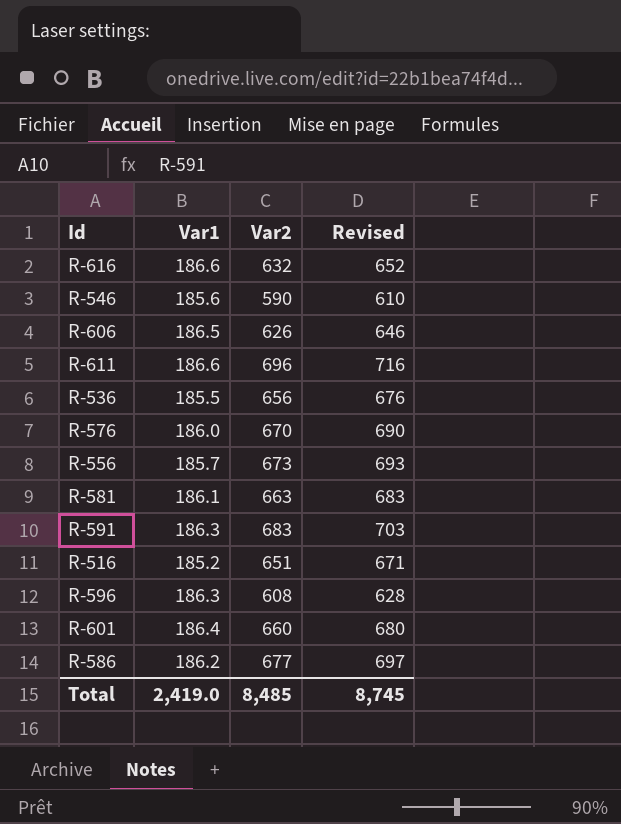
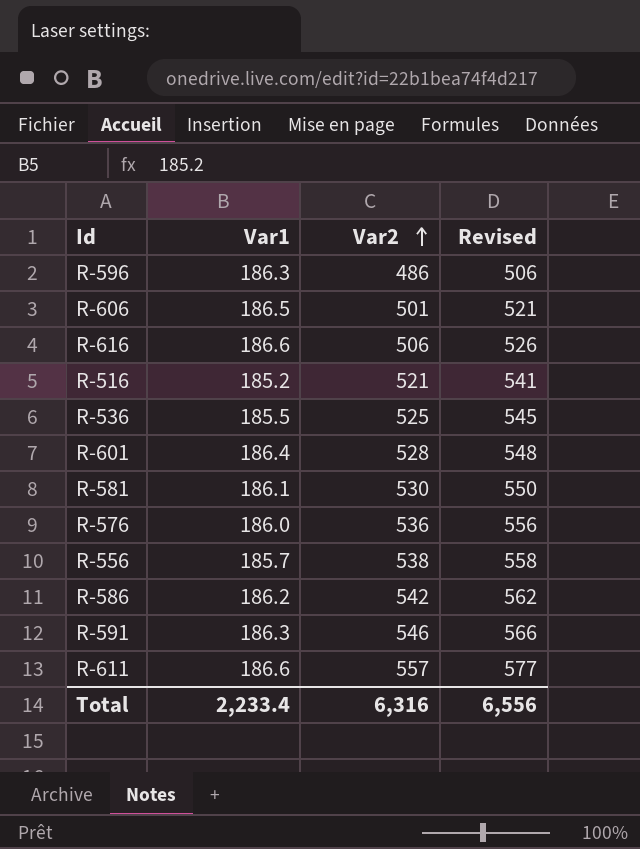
row order: none -> Var2 ascending
row R-546: 185.6 | 590 | 610 -> none
R-596 | Var2: 608 -> 486
R-596 | Revised: 628 -> 506
R-606 | Var2: 626 -> 501
R-606 | Revised: 646 -> 521
R-616 | Var2: 632 -> 506
R-616 | Revised: 652 -> 526
R-516 | Var2: 651 -> 521
R-516 | Revised: 671 -> 541
R-536 | Var2: 656 -> 525
R-536 | Revised: 676 -> 545
R-601 | Var2: 660 -> 528
R-601 | Revised: 680 -> 548
R-581 | Var2: 663 -> 530
R-581 | Revised: 683 -> 550
R-576 | Var2: 670 -> 536
R-576 | Revised: 690 -> 556
R-556 | Var2: 673 -> 538
R-556 | Revised: 693 -> 558
R-586 | Var2: 677 -> 542
R-586 | Revised: 697 -> 562
R-591 | Var2: 683 -> 546
R-591 | Revised: 703 -> 566
R-611 | Var2: 696 -> 557
R-611 | Revised: 716 -> 577
Total | Var1: 2,419.0 -> 2,233.4
Total | Var2: 8,485 -> 6,316
Total | Revised: 8,745 -> 6,556

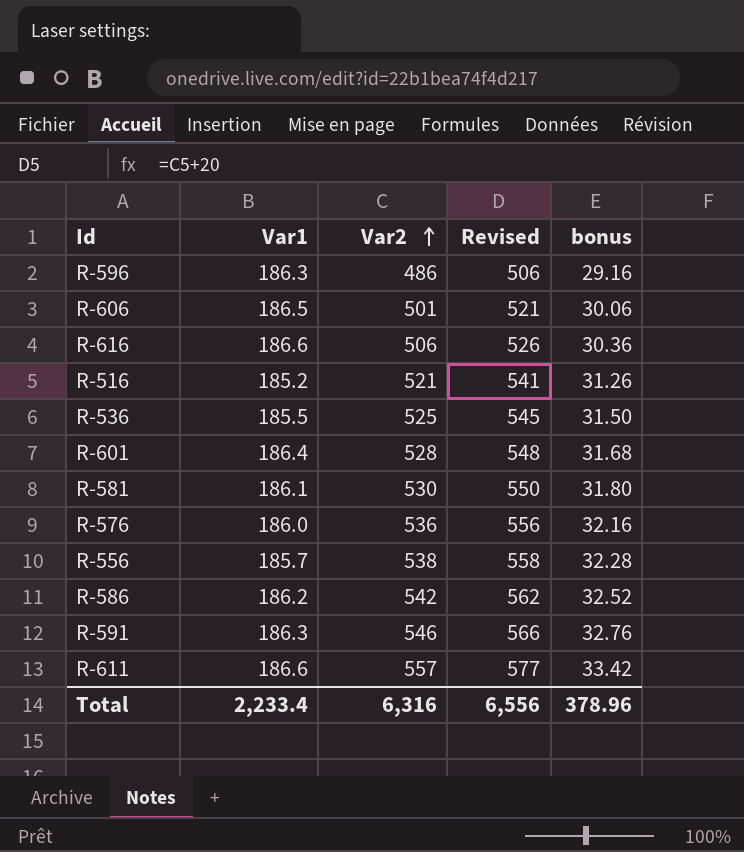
column bonus | formula: none -> [Var2] * 0.06

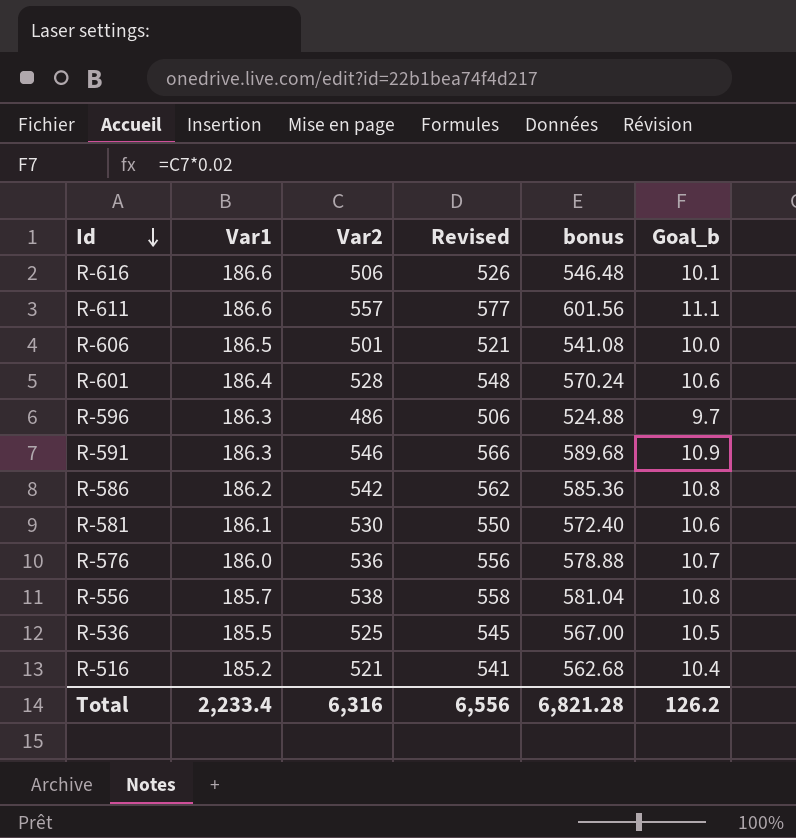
row order: Var2 ascending -> Id descending
column bonus | formula: [Var2] * 0.06 -> [Var2] * 1.08
column Goal_b | formula: none -> [Var2] * 0.02
Total | bonus: 378.96 -> 6,821.28

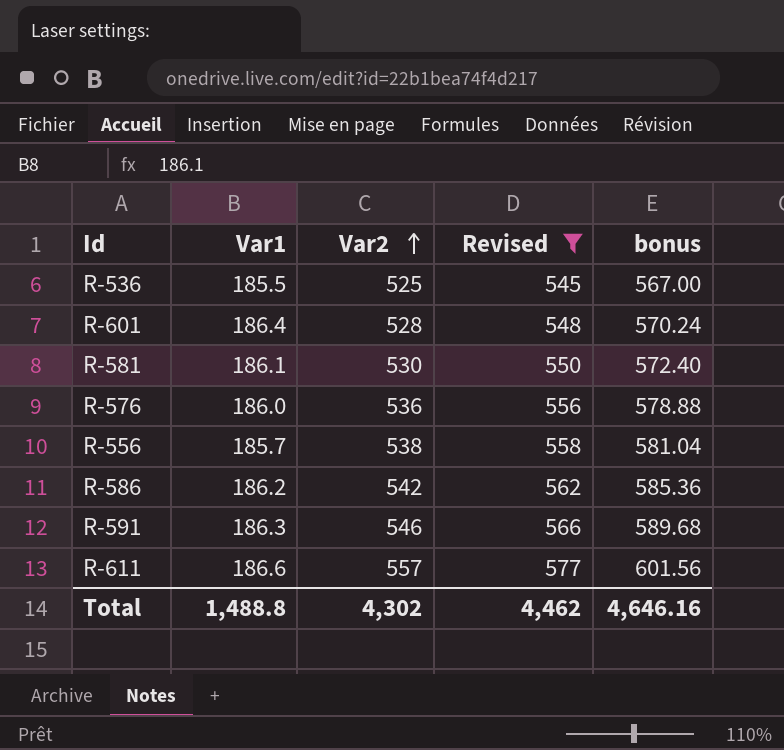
filter: none -> Revised >= 545
row order: Id descending -> Var2 ascending
column Goal_b | formula: [Var2] * 0.02 -> none
Total | Var1: 2,233.4 -> 1,488.8
Total | Var2: 6,316 -> 4,302
Total | Revised: 6,556 -> 4,462
Total | bonus: 6,821.28 -> 4,646.16

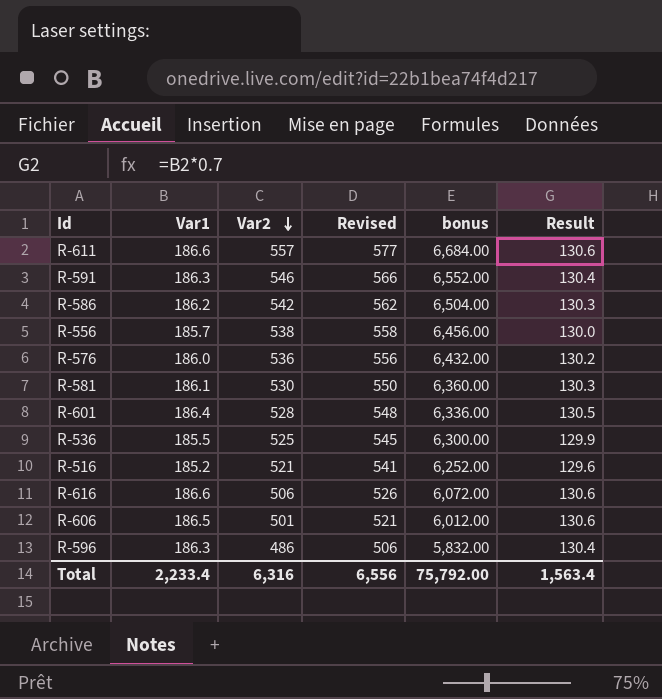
filter: Revised >= 545 -> none
row order: Var2 ascending -> Var2 descending
column bonus | formula: [Var2] * 1.08 -> [Var2] * 12
column Result | formula: none -> [Var1] * 0.7
Total | Var1: 1,488.8 -> 2,233.4
Total | Var2: 4,302 -> 6,316
Total | Revised: 4,462 -> 6,556
Total | bonus: 4,646.16 -> 75,792.00

